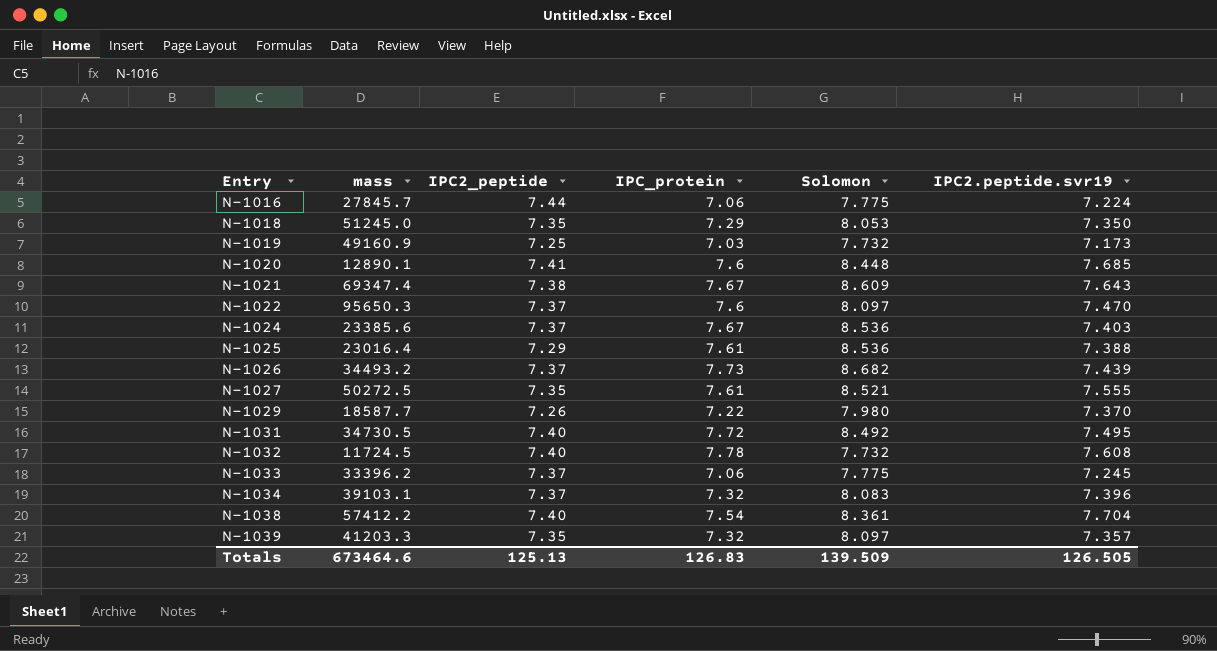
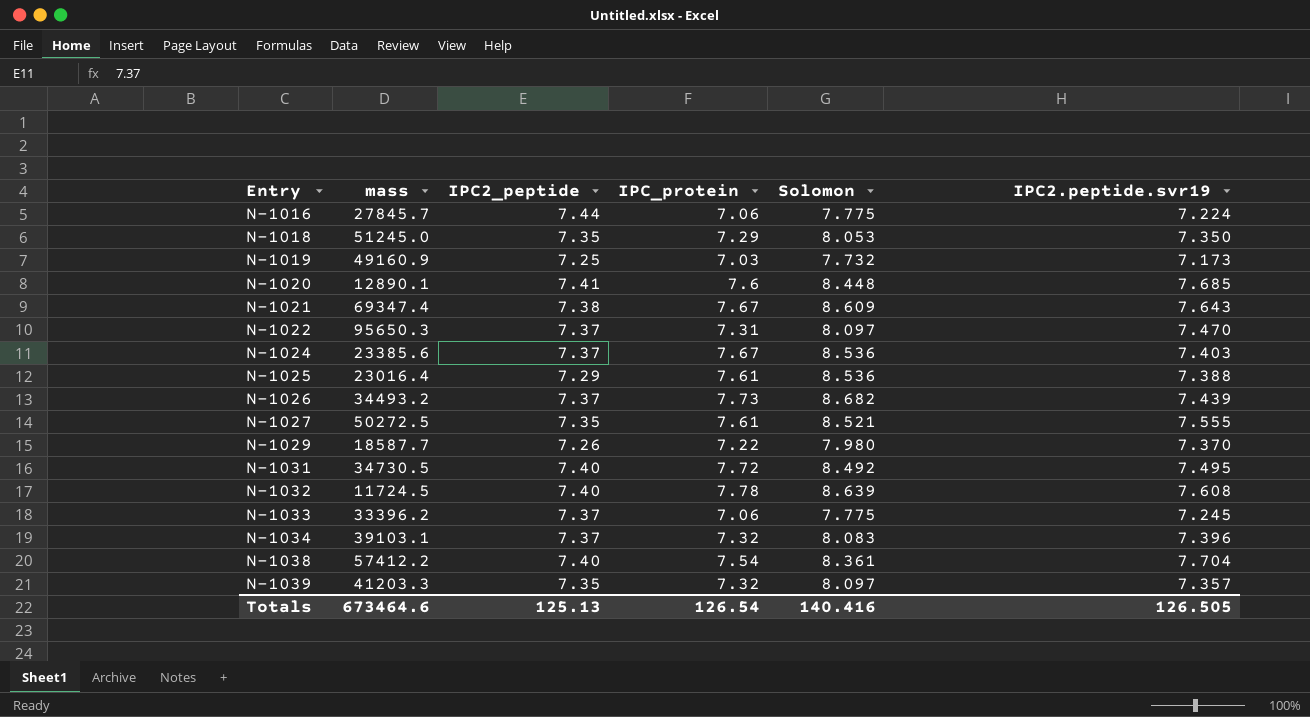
N-1022 | IPC_protein: 7.6 -> 7.31
N-1032 | Solomon: 7.732 -> 8.639
Totals | IPC_protein: 126.83 -> 126.54
Totals | Solomon: 139.509 -> 140.416

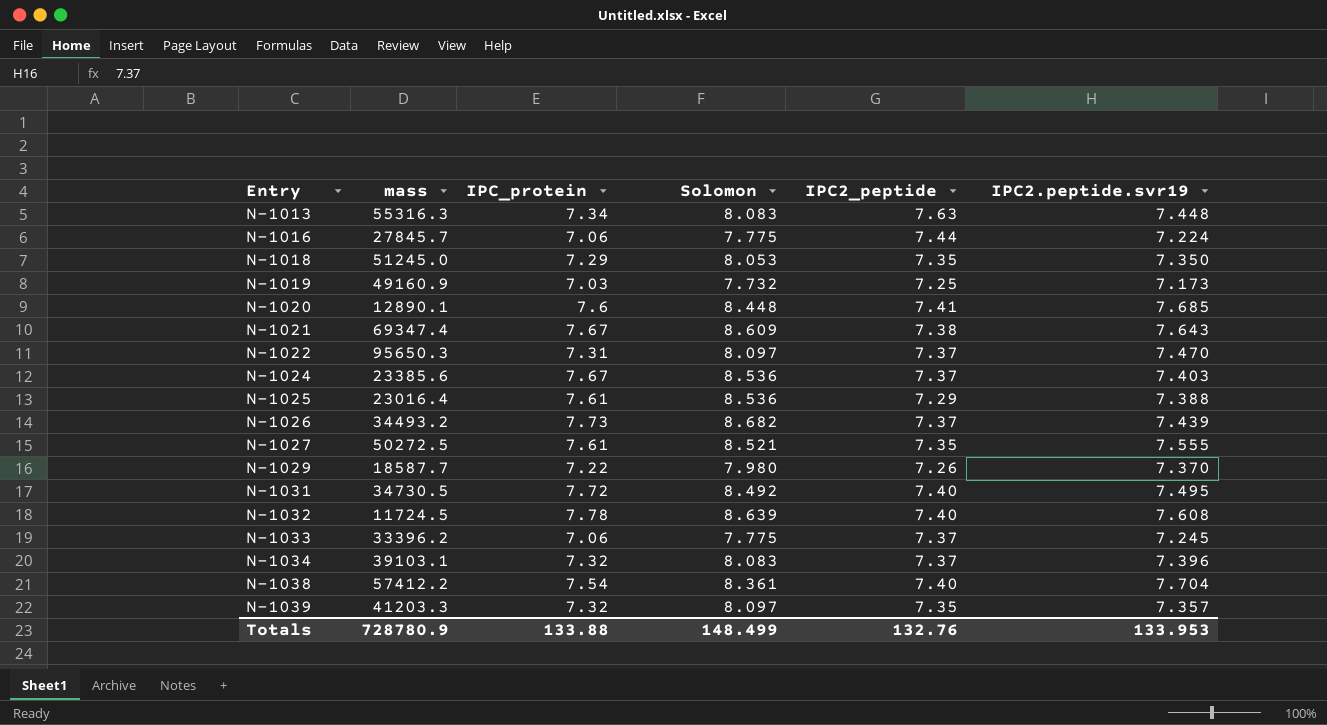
column IPC2_peptide | position: 3 -> 5
row N-1013: none -> 55316.3 | 7.34 | 8.083 | 7.63 | 7.448
Totals | mass: 673464.6 -> 728780.9
Totals | IPC_protein: 126.54 -> 133.88
Totals | Solomon: 140.416 -> 148.499
Totals | IPC2_peptide: 125.13 -> 132.76
Totals | IPC2.peptide.svr19: 126.505 -> 133.953

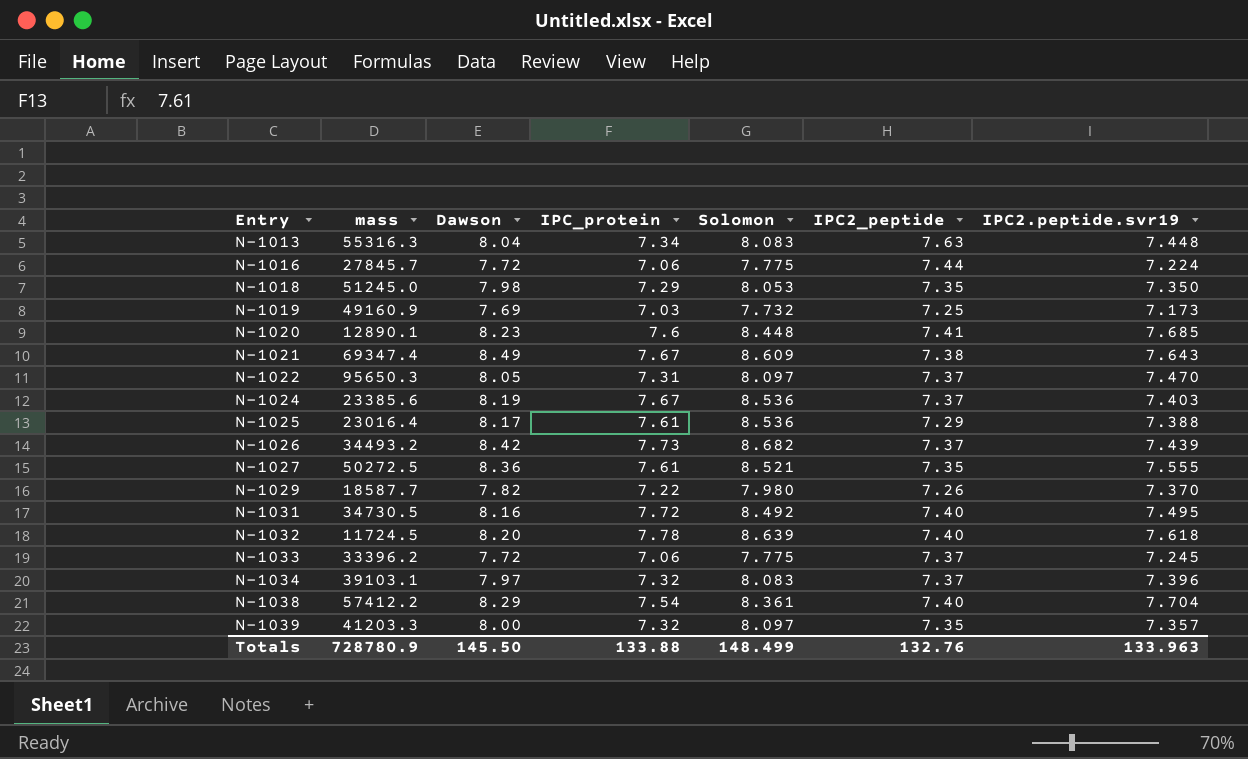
column Dawson | position: none -> 3
N-1032 | IPC2.peptide.svr19: 7.608 -> 7.618
Totals | IPC2.peptide.svr19: 133.953 -> 133.963

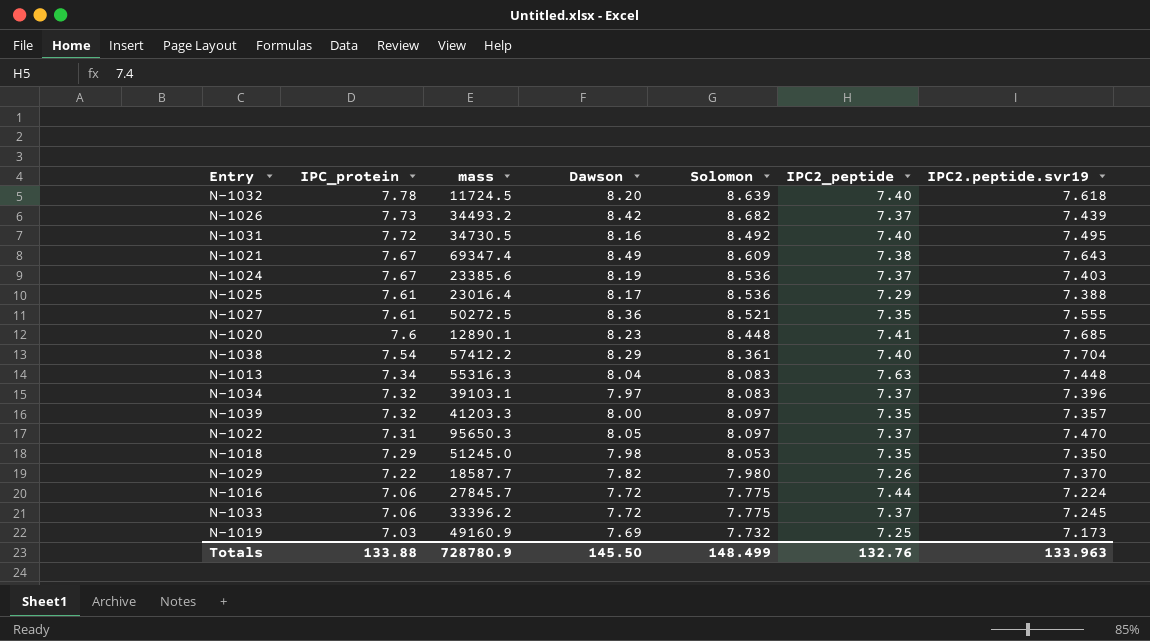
row order: Entry ascending -> IPC_protein descending
column IPC_protein | position: 4 -> 2

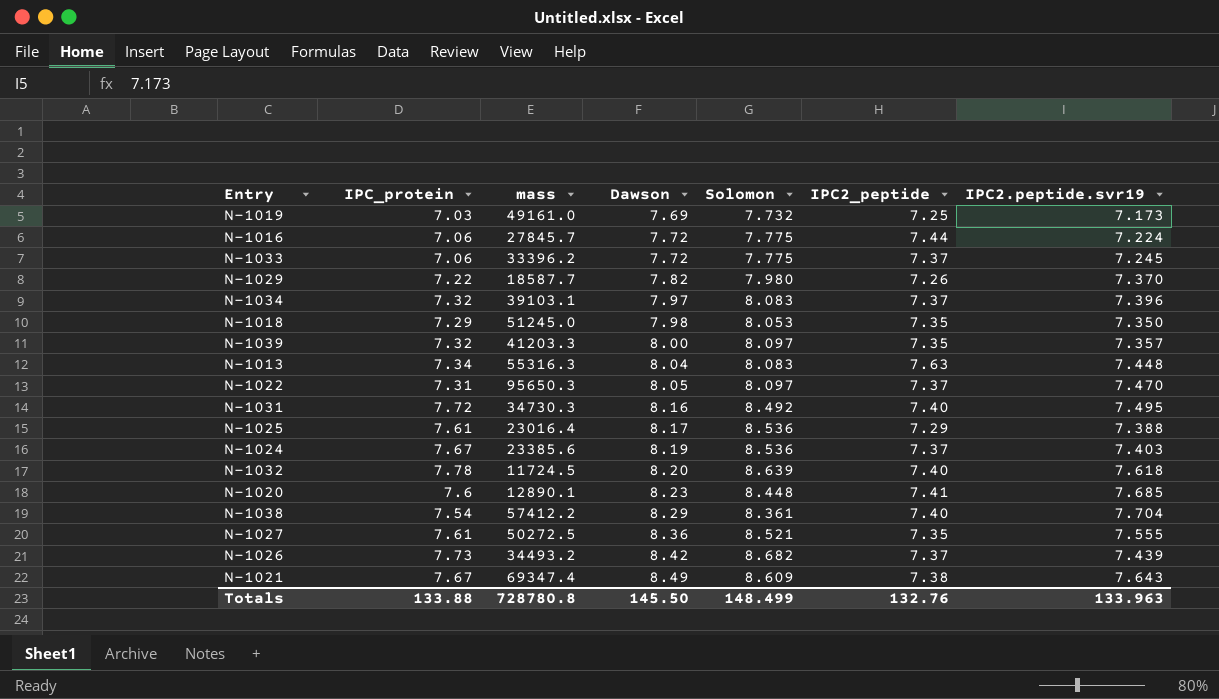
row order: IPC_protein descending -> Dawson ascending
N-1019 | mass: 49160.9 -> 49161.0
N-1031 | mass: 34730.5 -> 34730.3
Totals | mass: 728780.9 -> 728780.8

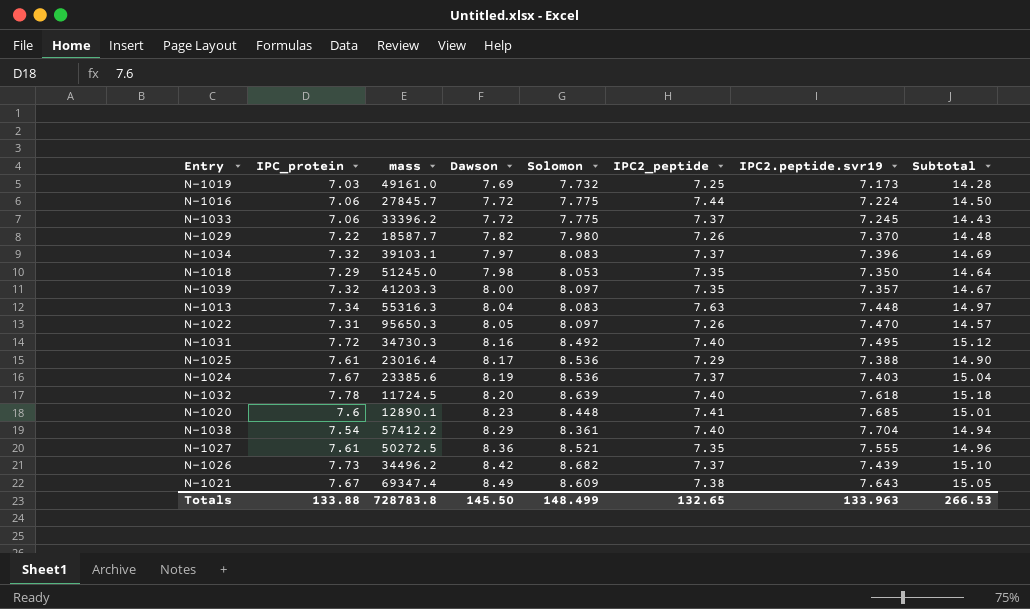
column Subtotal | formula: none -> [IPC_protein] + [IPC2_peptide]
N-1022 | IPC2_peptide: 7.37 -> 7.26
N-1026 | mass: 34493.2 -> 34496.2
Totals | mass: 728780.8 -> 728783.8
Totals | IPC2_peptide: 132.76 -> 132.65

